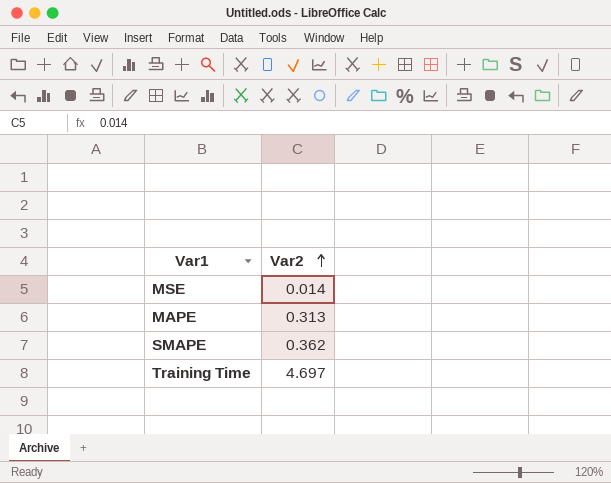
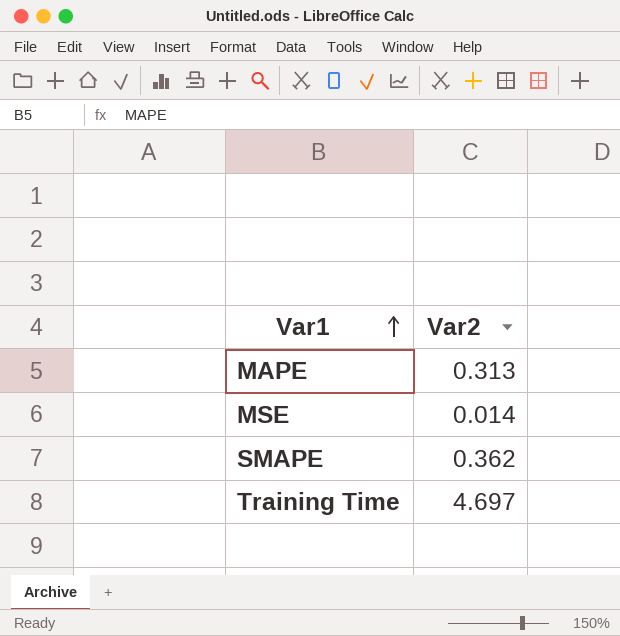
row order: Var2 ascending -> Var1 ascending

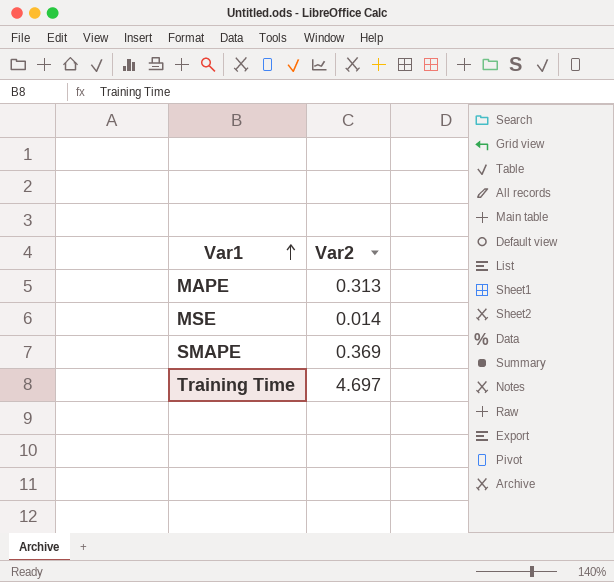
SMAPE | Var2: 0.362 -> 0.369

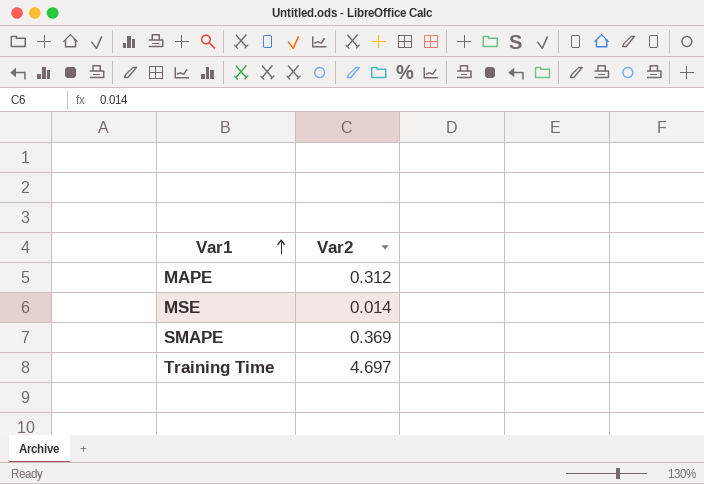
MAPE | Var2: 0.313 -> 0.312

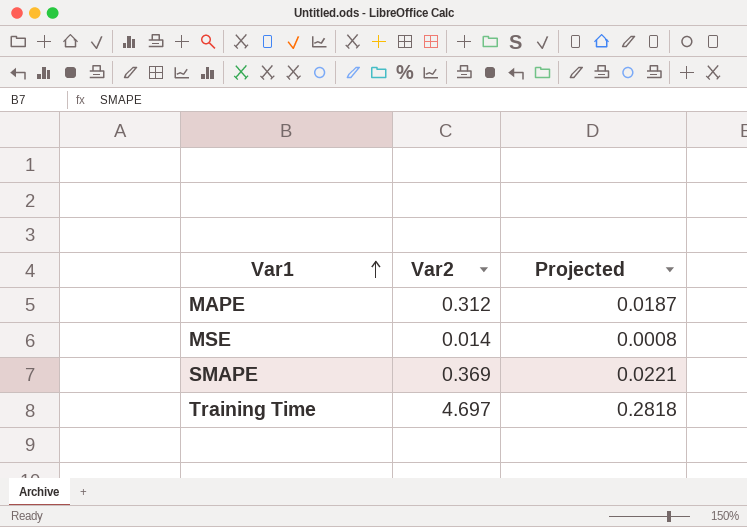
column Projected | formula: none -> [Var2] * 0.06

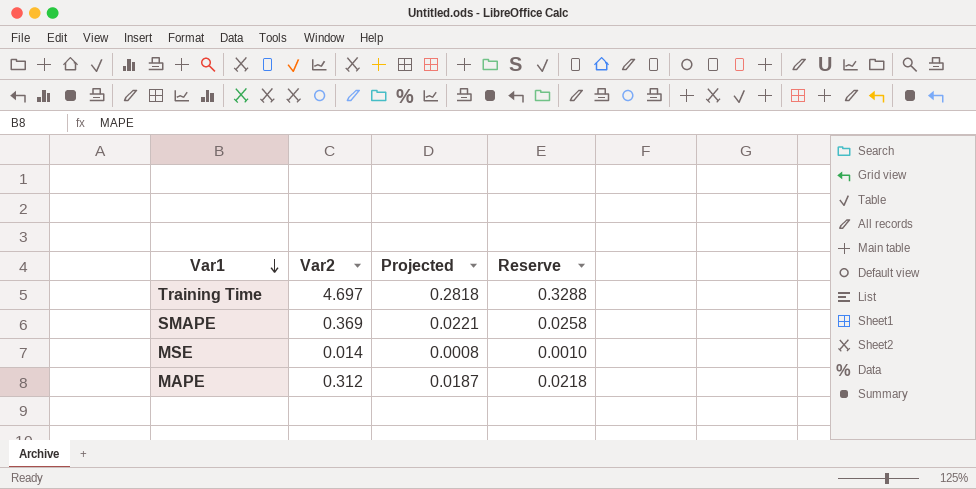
row order: Var1 ascending -> Var1 descending
column Reserve | formula: none -> [Var2] * 0.07

